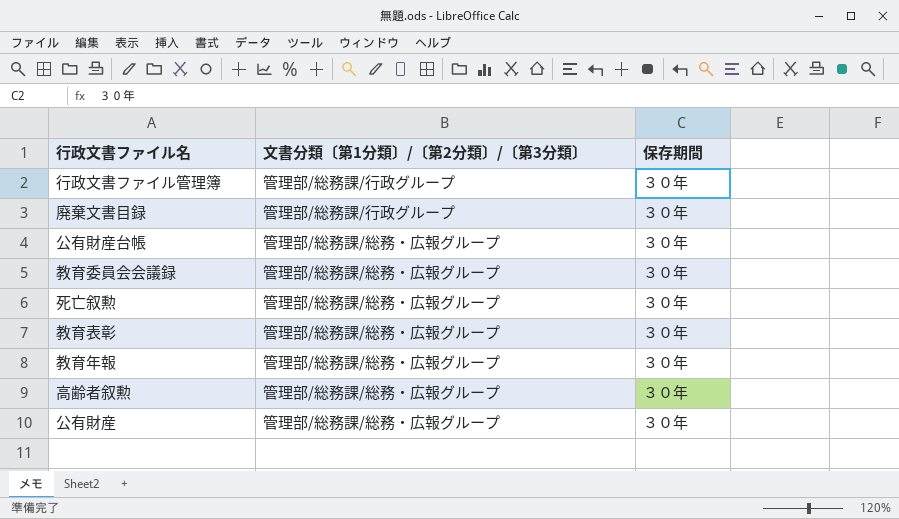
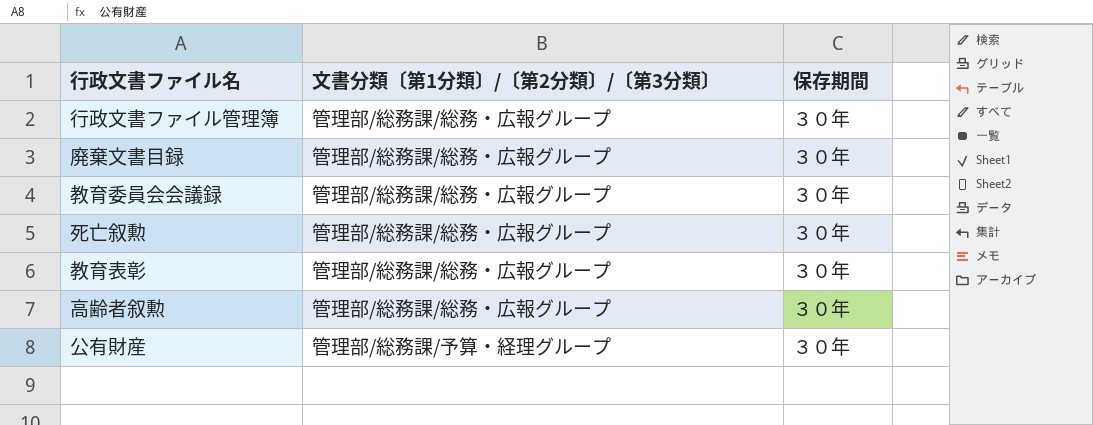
row 公有財産台帳: 管理部/総務課/総務・広報グループ | ３０年 -> none
row 教育年報: 管理部/総務課/総務・広報グループ | ３０年 -> none
行政文書ファイル管理簿 | 文書分類〔第1分類〕/〔第2分類〕/〔第3分類〕: 管理部/総務課/行政グループ -> 管理部/総務課/総務・広報グループ
廃棄文書目録 | 文書分類〔第1分類〕/〔第2分類〕/〔第3分類〕: 管理部/総務課/行政グループ -> 管理部/総務課/総務・広報グループ
公有財産 | 文書分類〔第1分類〕/〔第2分類〕/〔第3分類〕: 管理部/総務課/総務・広報グループ -> 管理部/総務課/予算・経理グループ

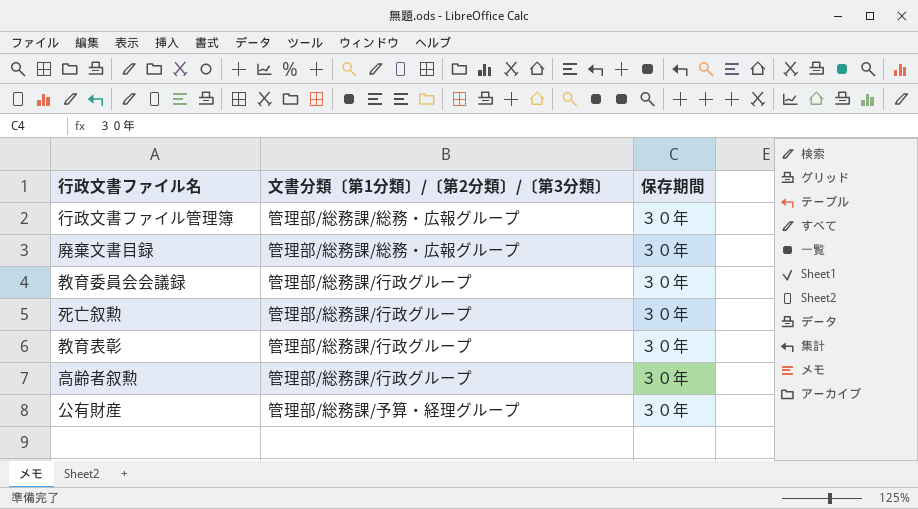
教育委員会会議録 | 文書分類〔第1分類〕/〔第2分類〕/〔第3分類〕: 管理部/総務課/総務・広報グループ -> 管理部/総務課/行政グループ
死亡叙勲 | 文書分類〔第1分類〕/〔第2分類〕/〔第3分類〕: 管理部/総務課/総務・広報グループ -> 管理部/総務課/行政グループ
教育表彰 | 文書分類〔第1分類〕/〔第2分類〕/〔第3分類〕: 管理部/総務課/総務・広報グループ -> 管理部/総務課/行政グループ
高齢者叙勲 | 文書分類〔第1分類〕/〔第2分類〕/〔第3分類〕: 管理部/総務課/総務・広報グループ -> 管理部/総務課/行政グループ

